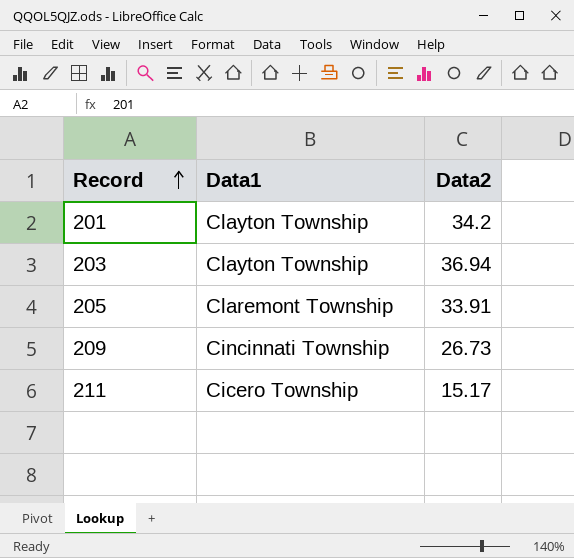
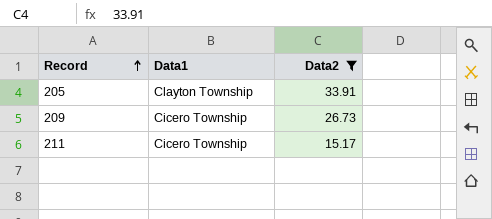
filter: none -> Data2 <= 33.91
205 | Data1: Claremont Township -> Clayton Township
209 | Data1: Cincinnati Township -> Cicero Township

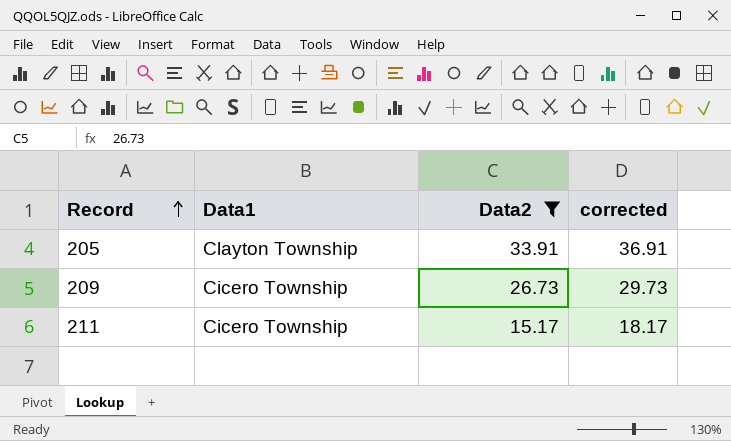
column corrected | formula: none -> [Data2] + 3

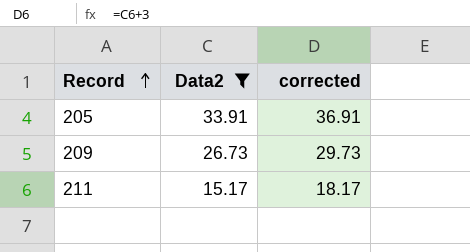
column Data1 | position: 2 -> none

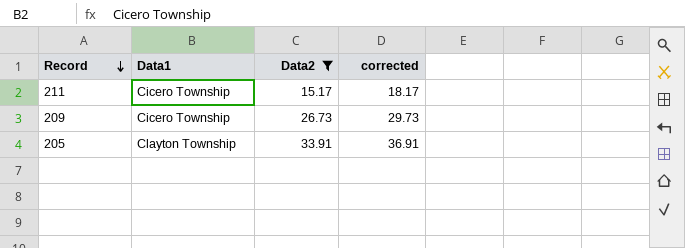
row order: Record ascending -> Record descending
column Data1 | position: none -> 2

